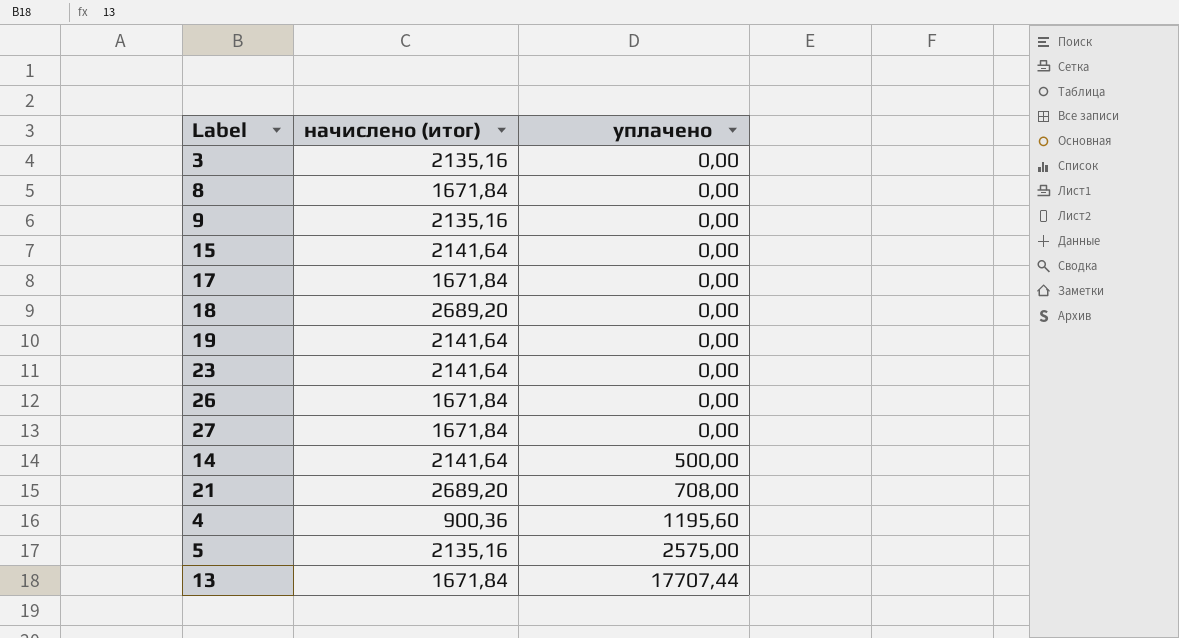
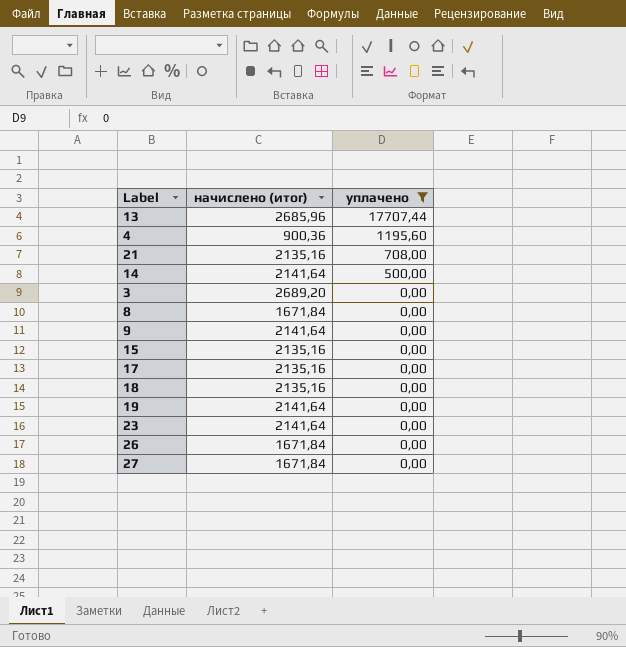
filter: none -> уплачено != 2575,00
row order: уплачено ascending -> уплачено descending
13 | начислено (итог): 1671,84 -> 2685,96
21 | начислено (итог): 2689,20 -> 2135,16
3 | начислено (итог): 2135,16 -> 2689,20
9 | начислено (итог): 2135,16 -> 2141,64
15 | начислено (итог): 2141,64 -> 2135,16
17 | начислено (итог): 1671,84 -> 2135,16
18 | начислено (итог): 2689,20 -> 2135,16

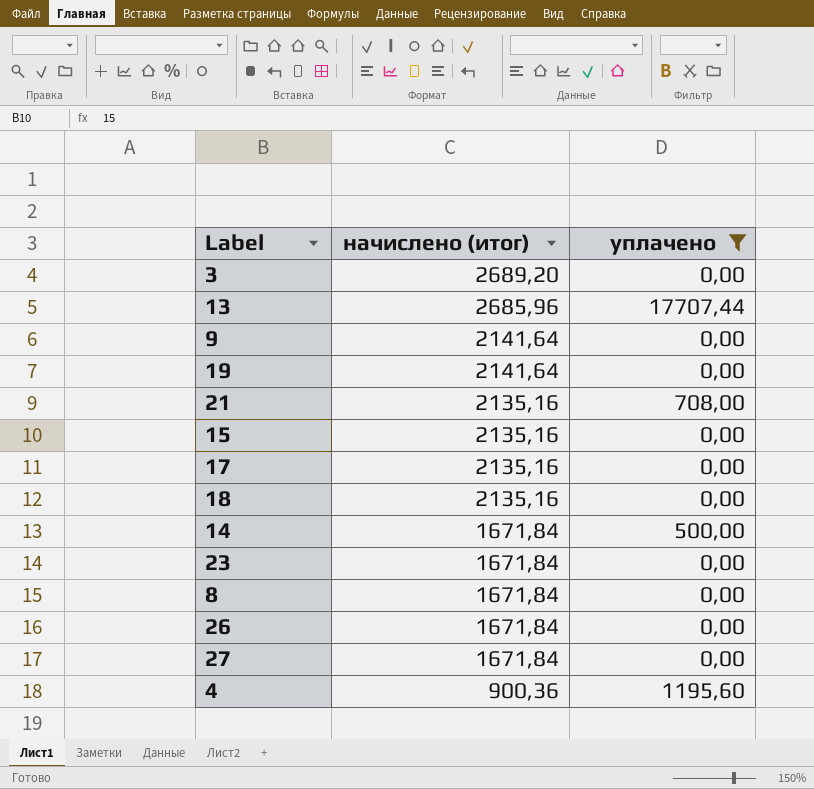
row order: уплачено descending -> начислено (итог) descending
14 | начислено (итог): 2141,64 -> 1671,84
23 | начислено (итог): 2141,64 -> 1671,84

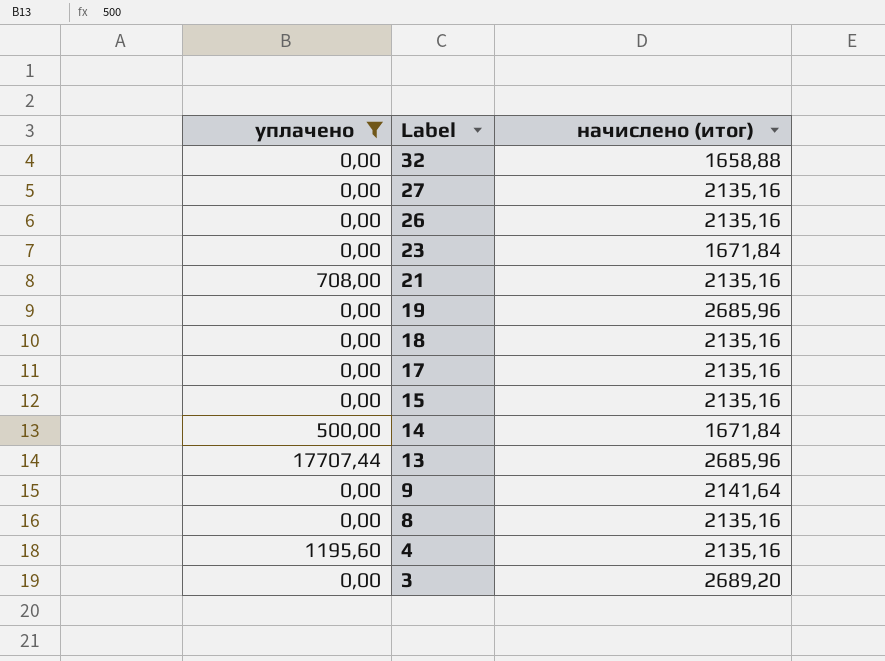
row order: начислено (итог) descending -> Label descending
column уплачено | position: 3 -> 1
row 32: none -> 0,00 | 1658,88
27 | начислено (итог): 1671,84 -> 2135,16
26 | начислено (итог): 1671,84 -> 2135,16
19 | начислено (итог): 2141,64 -> 2685,96
8 | начислено (итог): 1671,84 -> 2135,16
4 | начислено (итог): 900,36 -> 2135,16

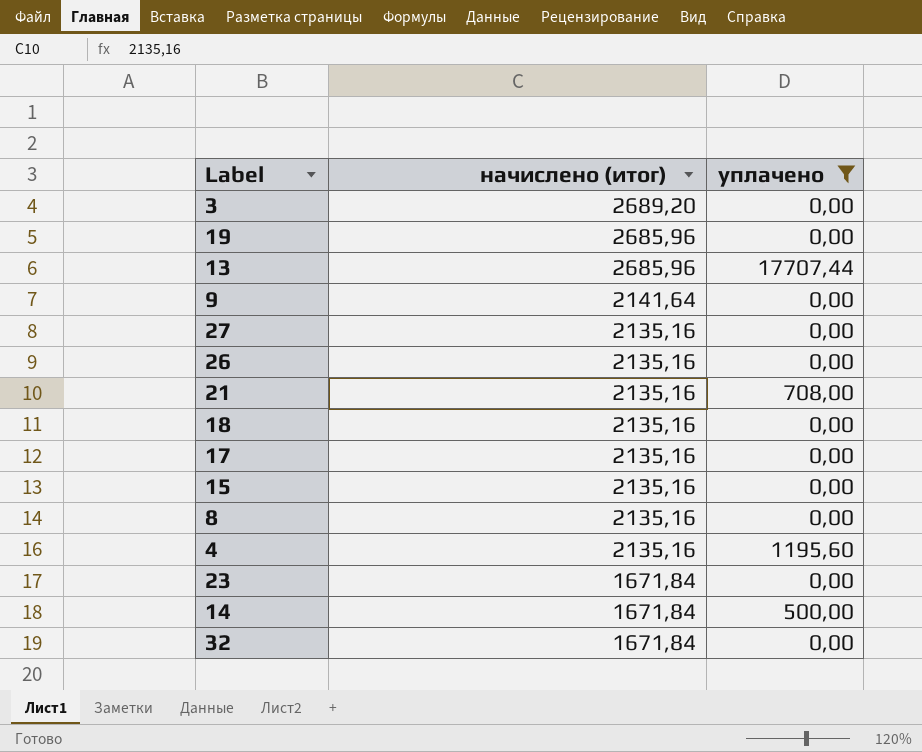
row order: Label descending -> начислено (итог) descending
column уплачено | position: 1 -> 3
32 | начислено (итог): 1658,88 -> 1671,84

